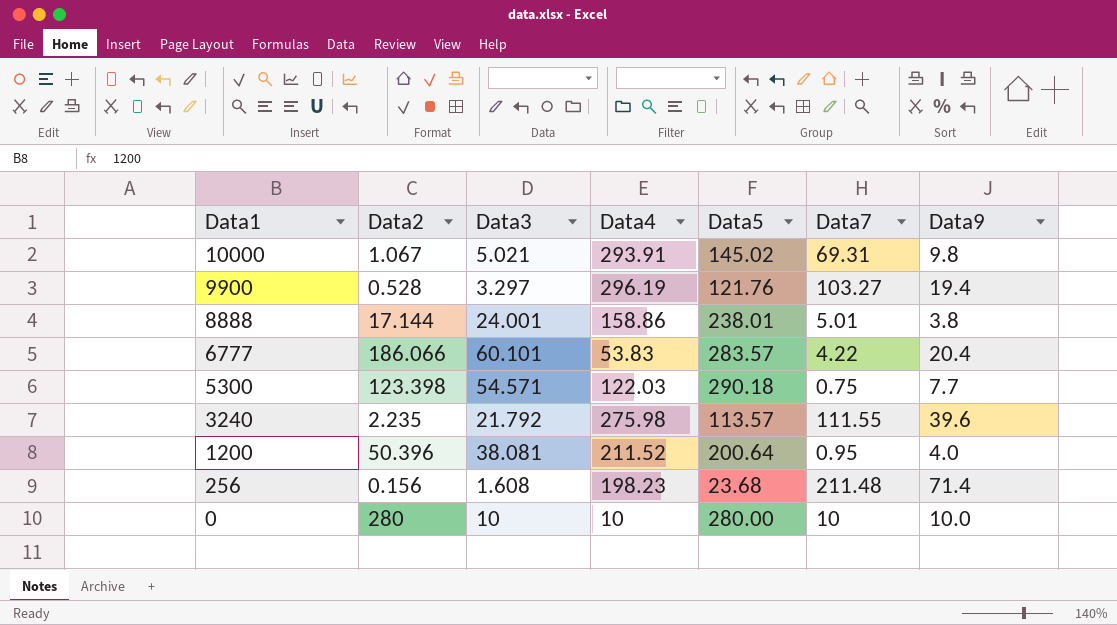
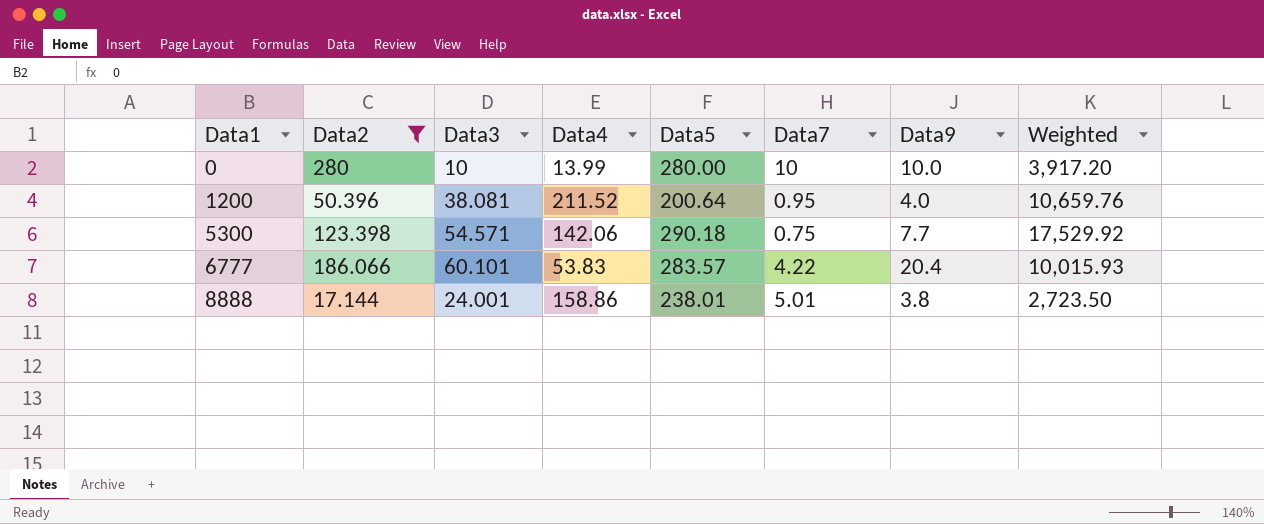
filter: none -> Data2 >= 17.144
row order: Data1 descending -> Data1 ascending
column Weighted | formula: none -> [Data2] * [Data4]
0 | Data4: 10 -> 13.99
5300 | Data4: 122.03 -> 142.06

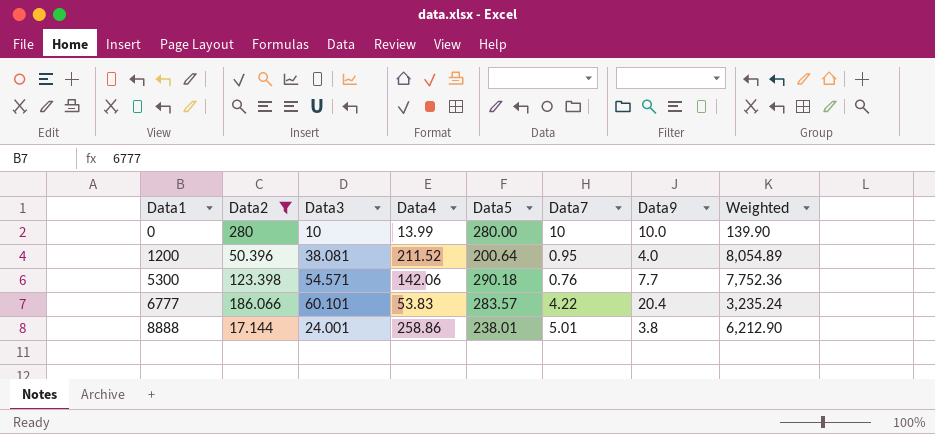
column Weighted | formula: [Data2] * [Data4] -> [Data3] * [Data4]
5300 | Data7: 0.75 -> 0.76
8888 | Data4: 158.86 -> 258.86

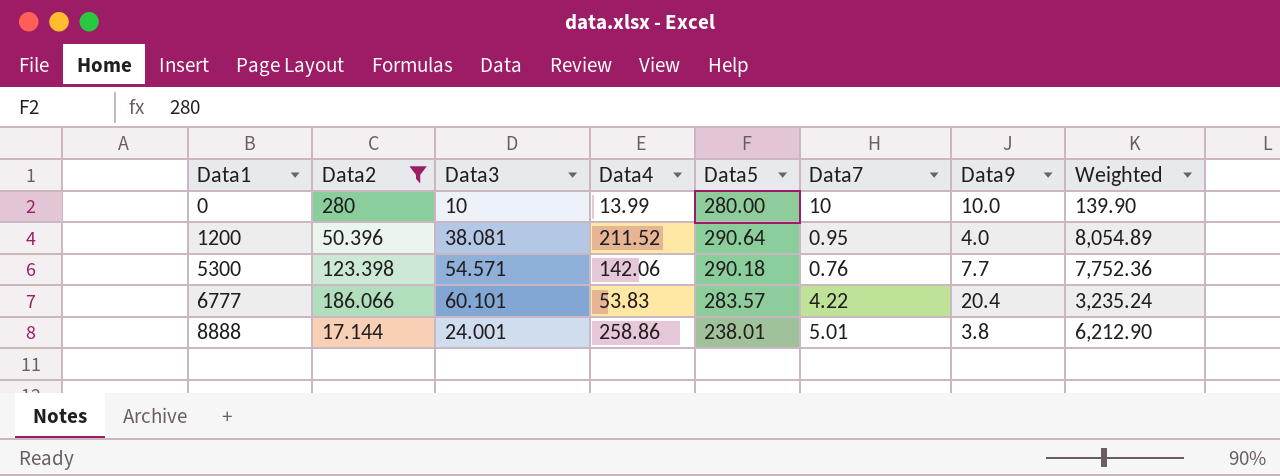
1200 | Data5: 200.64 -> 290.64

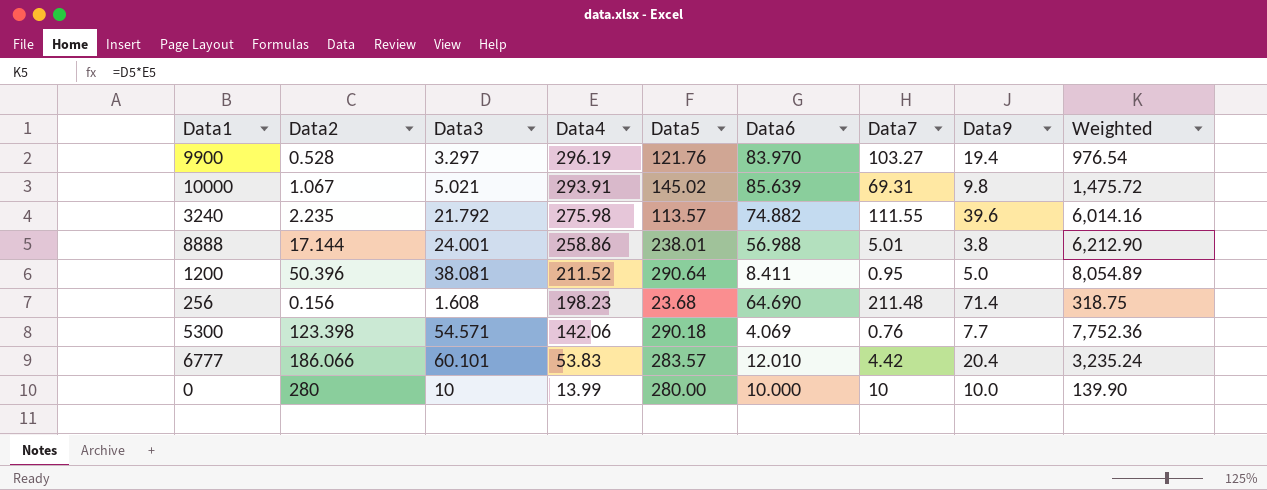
filter: Data2 >= 17.144 -> none
row order: Data1 ascending -> Data4 descending
column Data6 | position: none -> 6
1200 | Data9: 4.0 -> 5.0
6777 | Data7: 4.22 -> 4.42

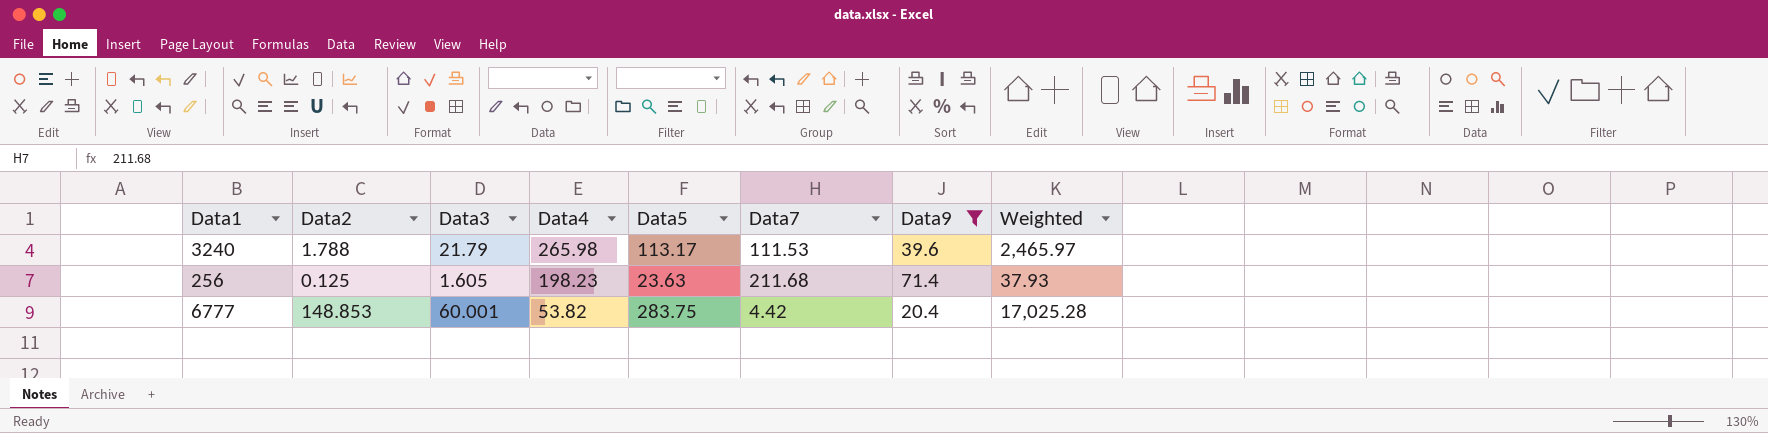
filter: none -> Data9 >= 20.4
column Data6 | position: 6 -> none
column Weighted | formula: [Data3] * [Data4] -> [Data3] * [Data5]
3240 | Data2: 2.235 -> 1.788
3240 | Data3: 21.792 -> 21.79
3240 | Data4: 275.98 -> 265.98
3240 | Data5: 113.57 -> 113.17
3240 | Data7: 111.55 -> 111.53
256 | Data2: 0.156 -> 0.125
256 | Data3: 1.608 -> 1.605
256 | Data5: 23.68 -> 23.63
256 | Data7: 211.48 -> 211.68
6777 | Data2: 186.066 -> 148.853
6777 | Data3: 60.101 -> 60.001
6777 | Data4: 53.83 -> 53.82
6777 | Data5: 283.57 -> 283.75

